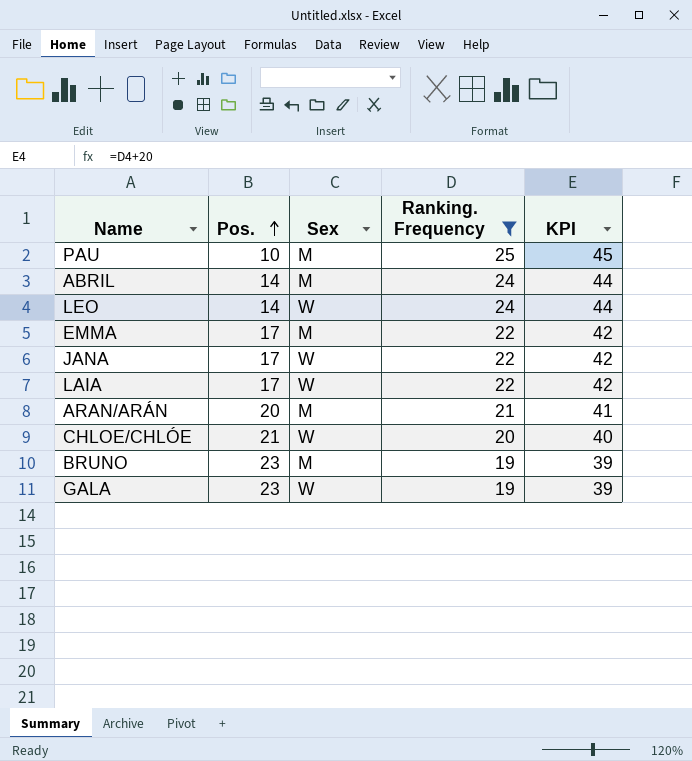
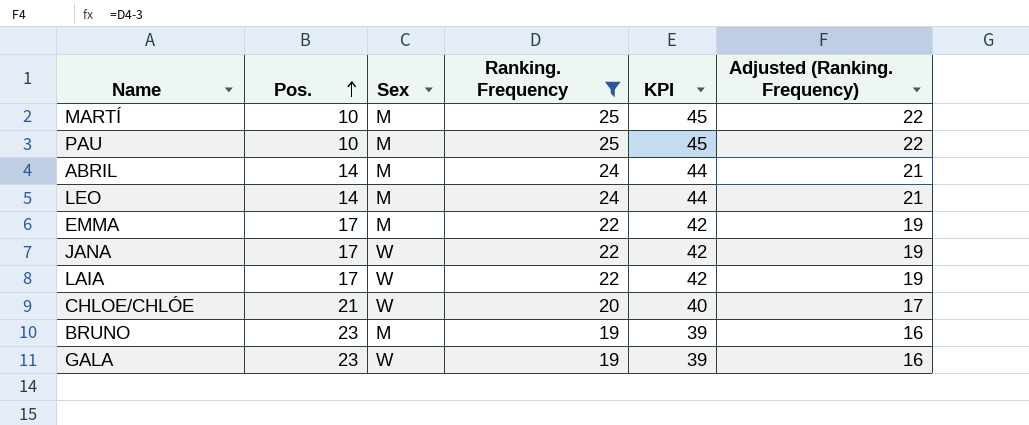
column Adjusted (Ranking. Frequency) | formula: none -> [Ranking. Frequency] - 3
row ARAN/ARÁN: 20 | M | 21 | 41 -> none
row MARTÍ: none -> 10 | M | 25 | 45 | 22
LEO | Sex: W -> M

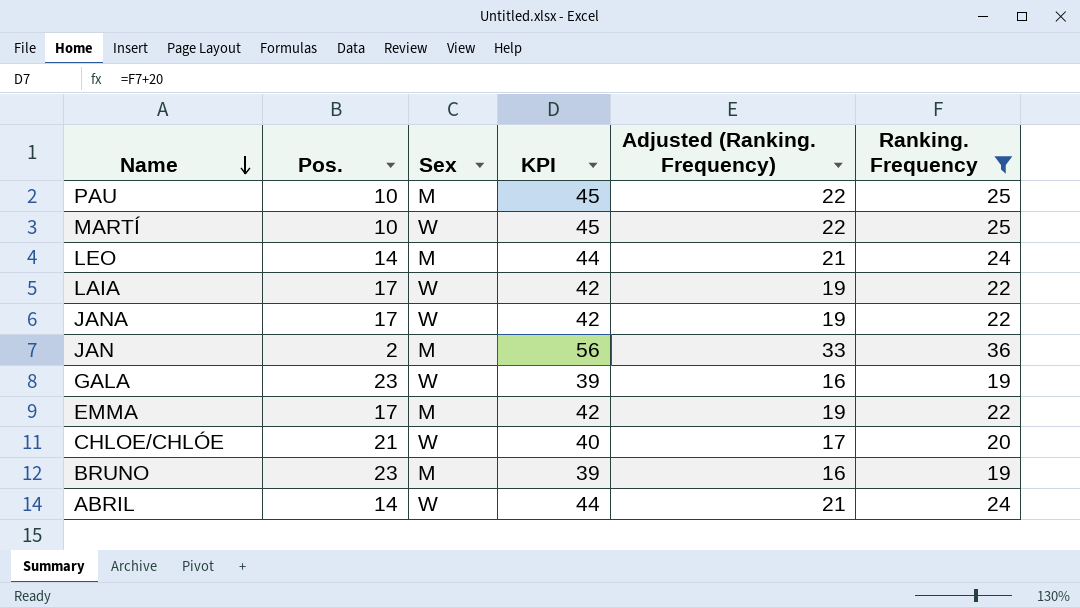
row order: Pos. ascending -> Name descending
column Ranking. Frequency | position: 4 -> 6
MARTÍ | Sex: M -> W
row JAN: none -> 2 | M | 56 | 33 | 36
ABRIL | Sex: M -> W

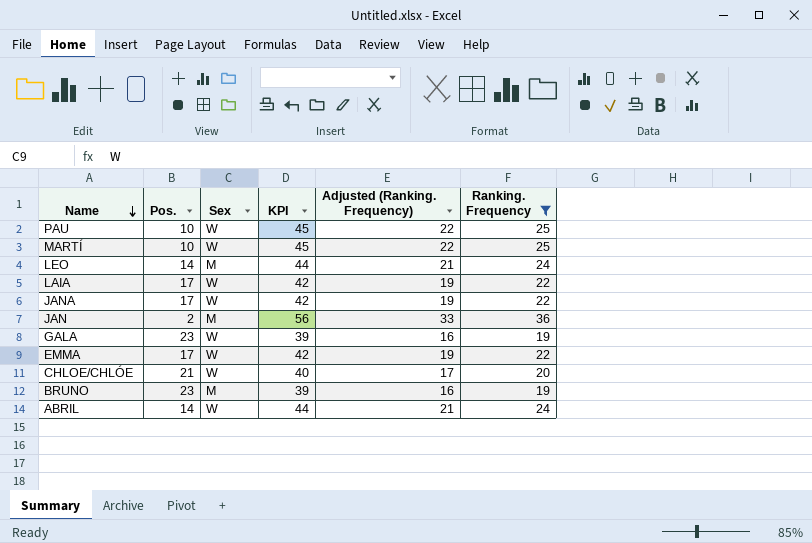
PAU | Sex: M -> W
EMMA | Sex: M -> W

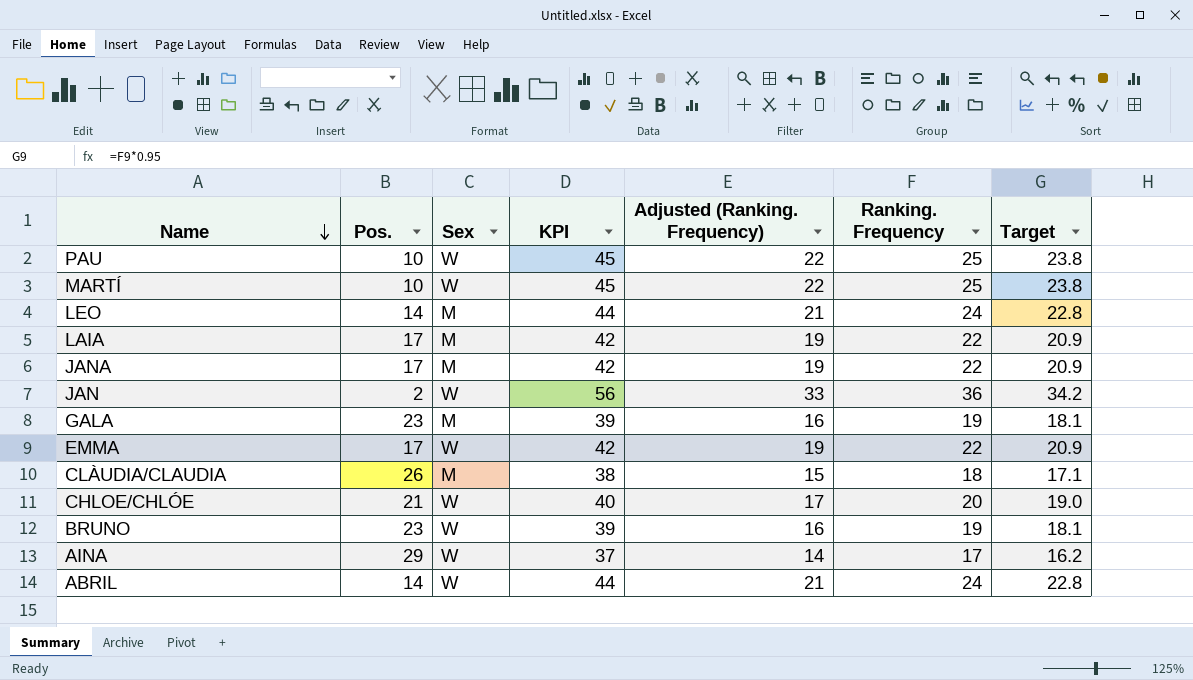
filter: Ranking. Frequency >= 19 -> none
column Target | formula: none -> [Ranking. Frequency] * 0.95
LAIA | Sex: W -> M
JANA | Sex: W -> M
JAN | Sex: M -> W
GALA | Sex: W -> M
BRUNO | Sex: M -> W

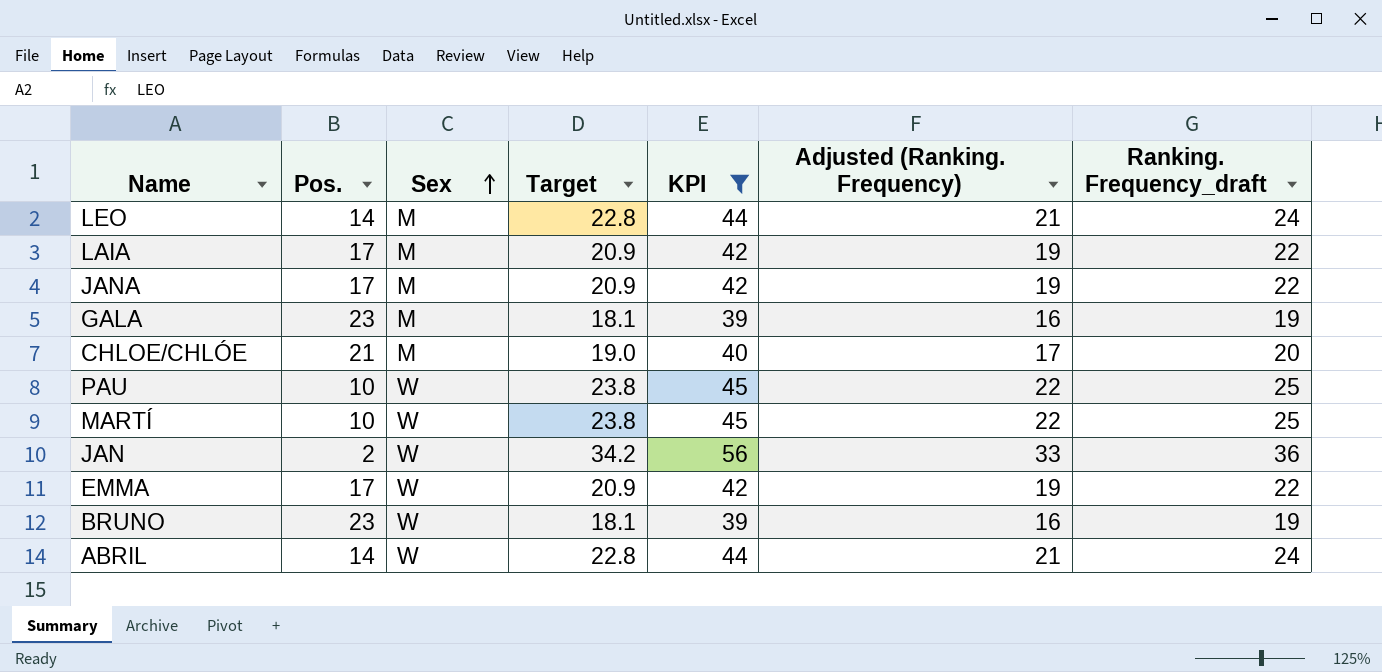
filter: none -> KPI >= 39
row order: Name descending -> Sex ascending
column Target | position: 7 -> 4
column name: Ranking. Frequency -> Ranking. Frequency_draft
CHLOE/CHLÓE | Sex: W -> M

